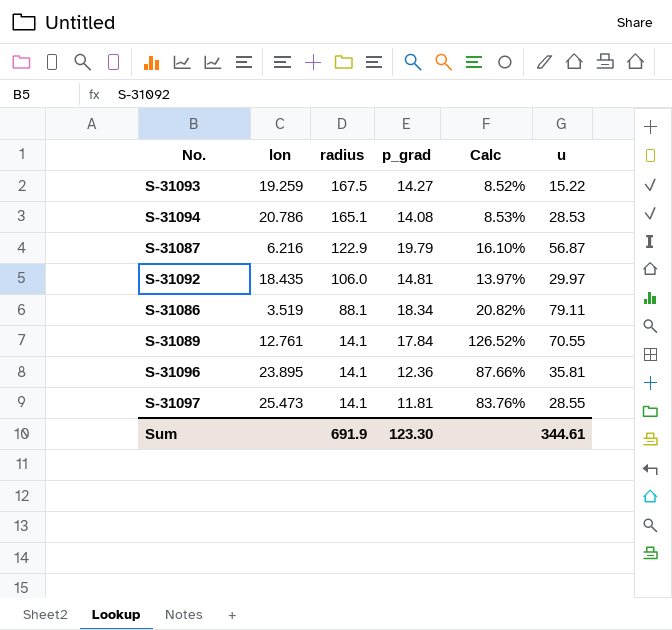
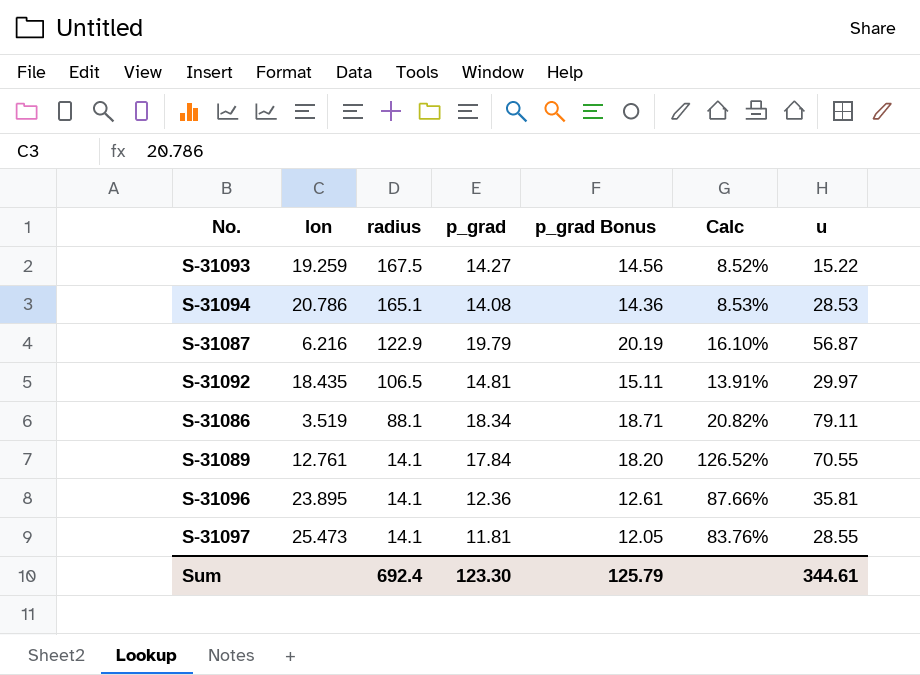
column p_grad Bonus | formula: none -> [p_grad] * 1.02
S-31092 | radius: 106.0 -> 106.5
S-31092 | Calc: 13.97% -> 13.91%
Sum | radius: 691.9 -> 692.4

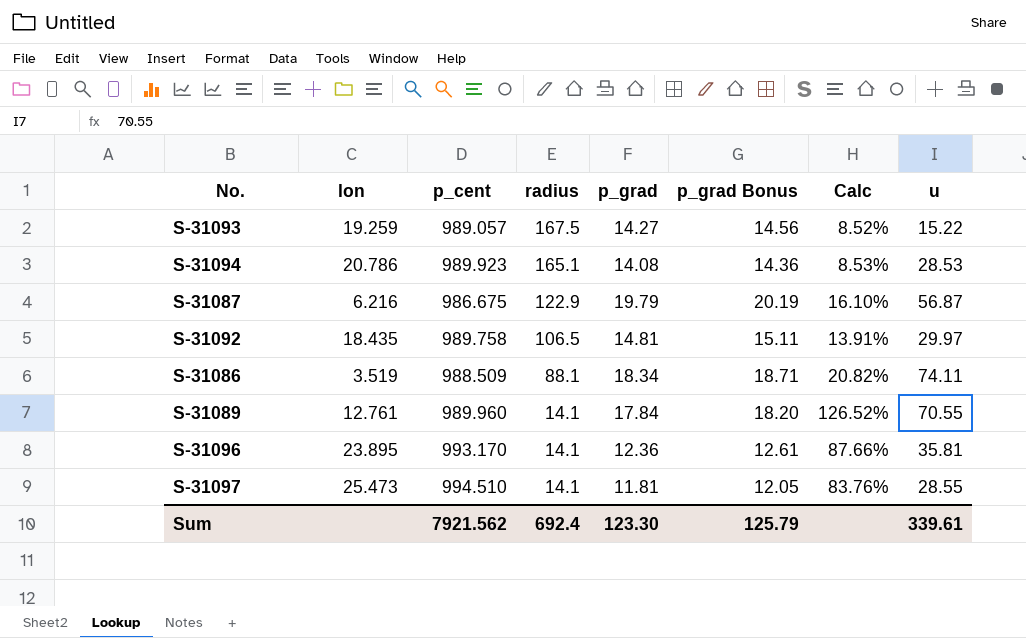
column p_cent | position: none -> 3
S-31086 | u: 79.11 -> 74.11
Sum | u: 344.61 -> 339.61

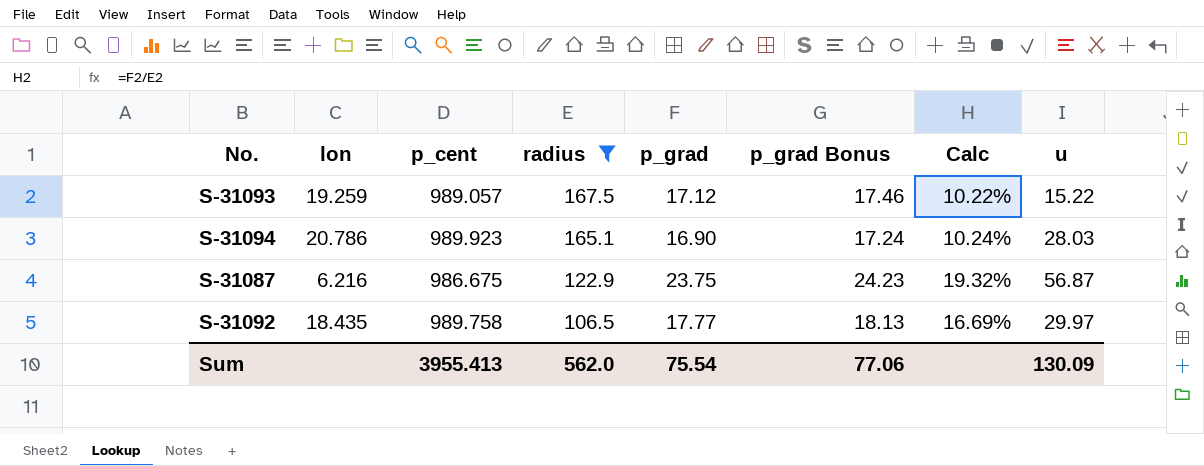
filter: none -> radius >= 106.5
S-31093 | p_grad: 14.27 -> 17.12
S-31093 | p_grad Bonus: 14.56 -> 17.46
S-31093 | Calc: 8.52% -> 10.22%
S-31094 | p_grad: 14.08 -> 16.90
S-31094 | p_grad Bonus: 14.36 -> 17.24
S-31094 | Calc: 8.53% -> 10.24%
S-31094 | u: 28.53 -> 28.03
S-31087 | p_grad: 19.79 -> 23.75
S-31087 | p_grad Bonus: 20.19 -> 24.23
S-31087 | Calc: 16.10% -> 19.32%
S-31092 | p_grad: 14.81 -> 17.77
S-31092 | p_grad Bonus: 15.11 -> 18.13
S-31092 | Calc: 13.91% -> 16.69%
Sum | p_cent: 7921.562 -> 3955.413
Sum | radius: 692.4 -> 562.0
Sum | p_grad: 123.30 -> 75.54
Sum | p_grad Bonus: 125.79 -> 77.06
Sum | u: 339.61 -> 130.09

